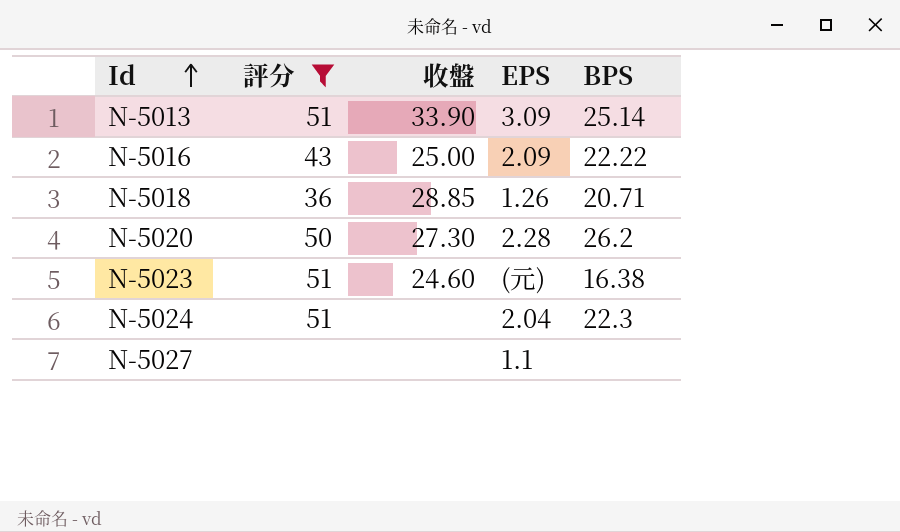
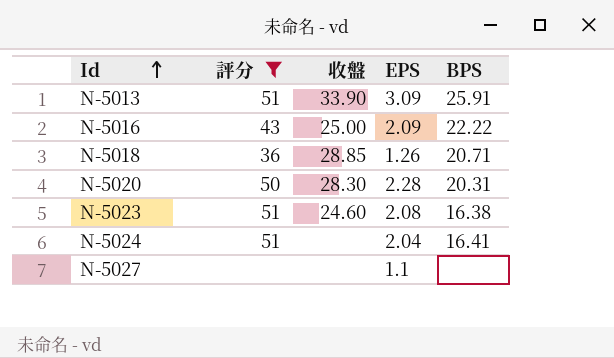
N-5013 | BPS: 25.14 -> 25.91
N-5020 | 收盤: 27.30 -> 28.30
N-5020 | BPS: 26.2 -> 20.31
N-5023 | EPS: (元) -> 2.08
N-5024 | BPS: 22.3 -> 16.41

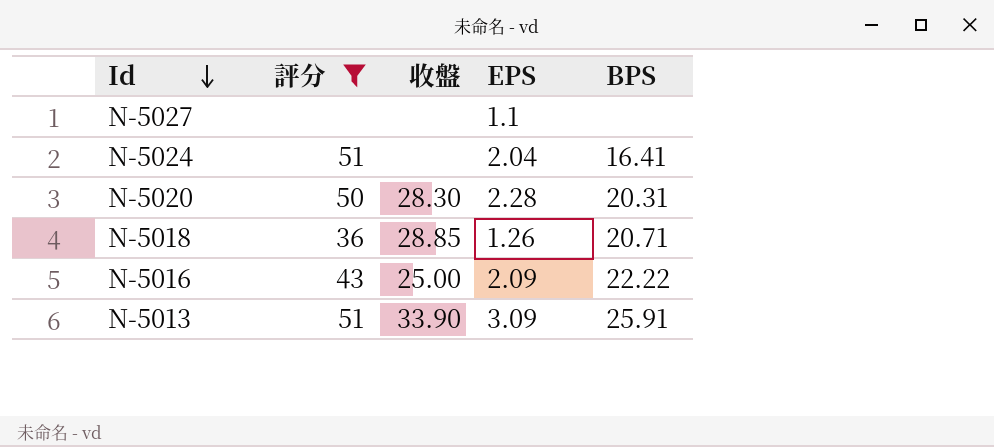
row order: Id ascending -> Id descending
row N-5023: 51 | 24.60 | 2.08 | 16.38 -> none

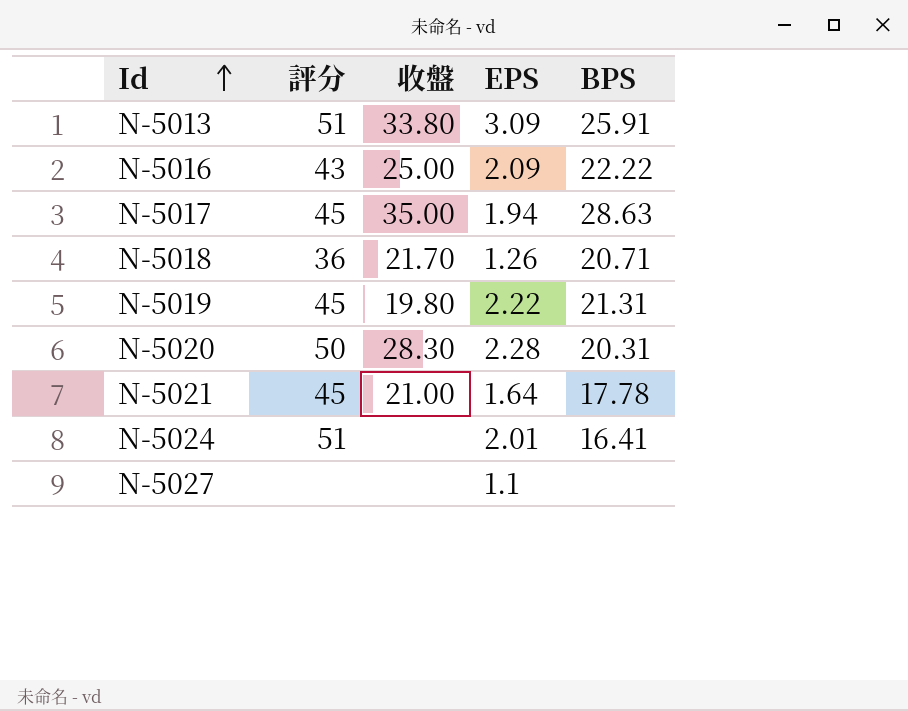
filter: 評分 != 45 -> none
row order: Id descending -> Id ascending
N-5013 | 收盤: 33.90 -> 33.80
N-5018 | 收盤: 28.85 -> 21.70
N-5024 | EPS: 2.04 -> 2.01

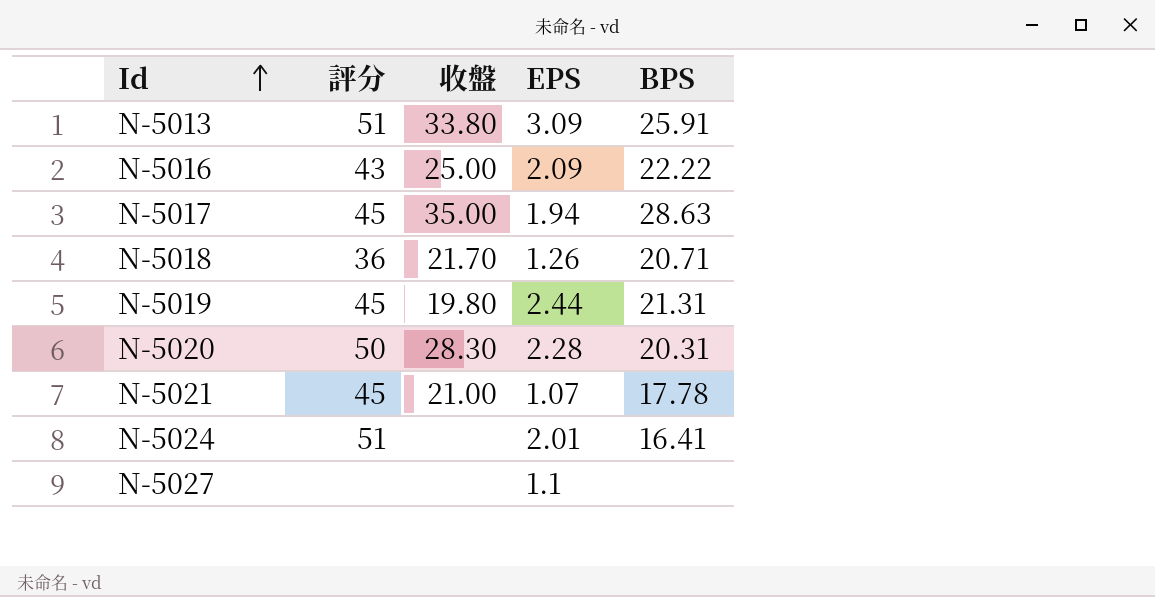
N-5019 | EPS: 2.22 -> 2.44
N-5021 | EPS: 1.64 -> 1.07

